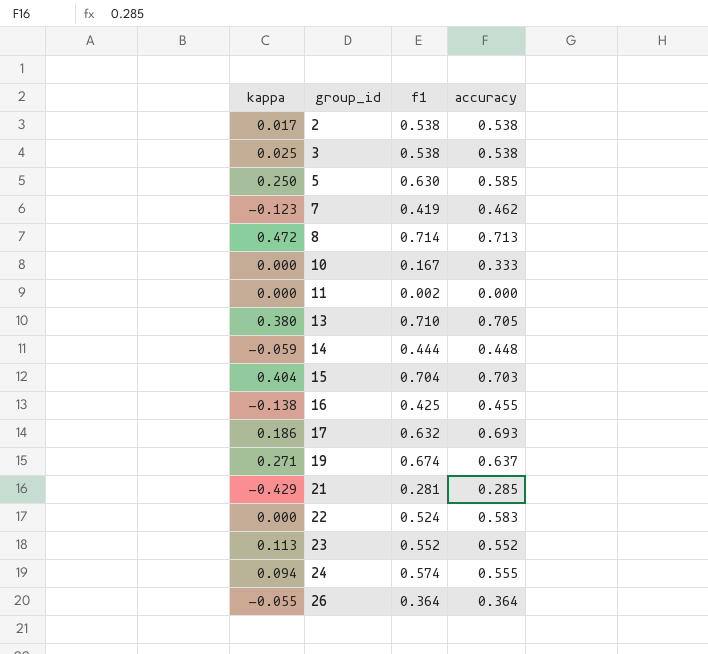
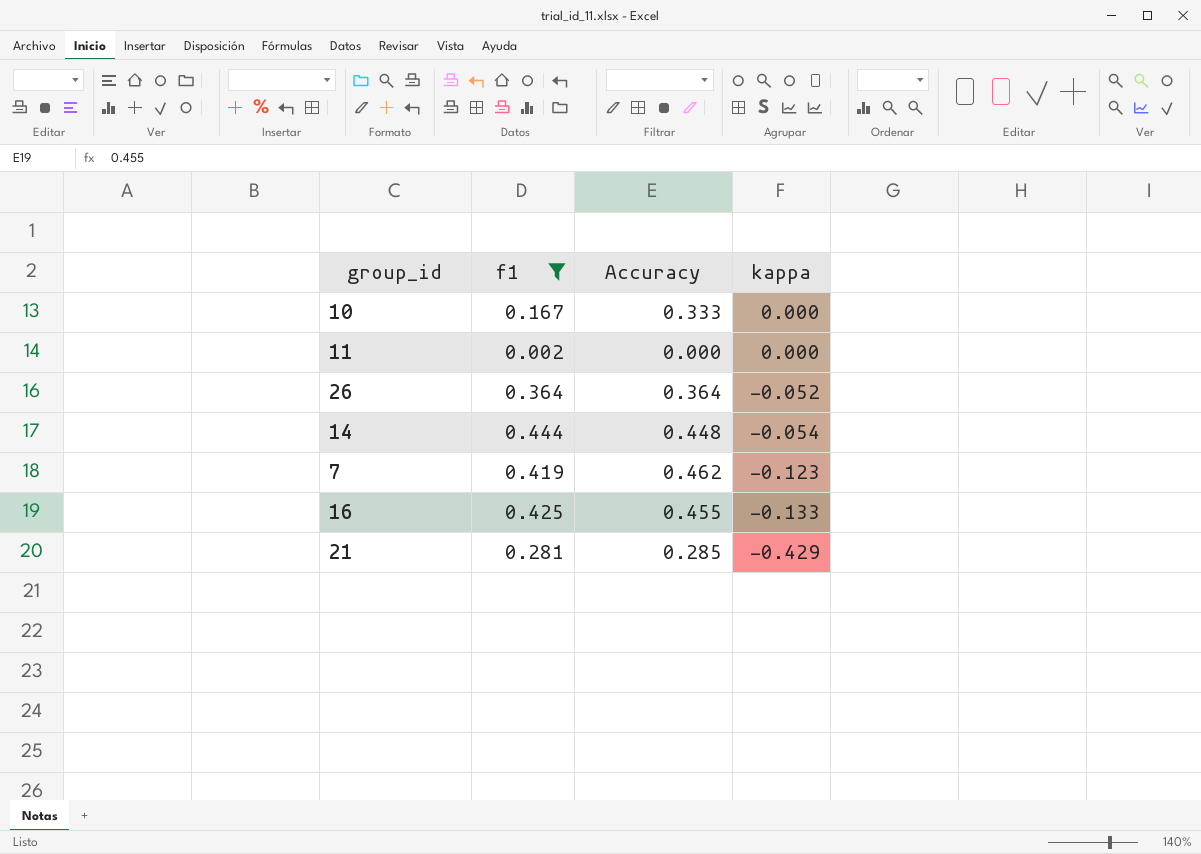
filter: none -> f1 <= 0.444
row order: group_id ascending -> kappa descending
column name: accuracy -> Accuracy
column kappa | position: 1 -> 4
26 | kappa: -0.055 -> -0.052
14 | kappa: -0.059 -> -0.054
16 | kappa: -0.138 -> -0.133

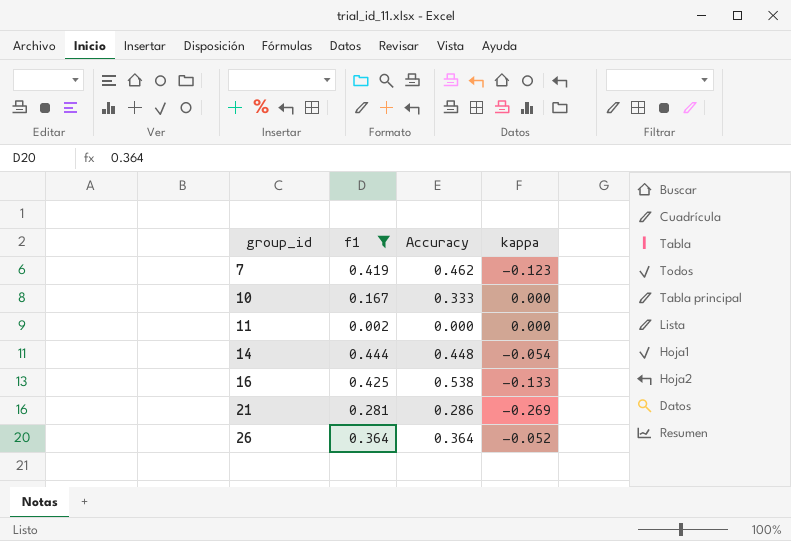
row order: kappa descending -> group_id ascending
16 | Accuracy: 0.455 -> 0.538
21 | Accuracy: 0.285 -> 0.286
21 | kappa: -0.429 -> -0.269

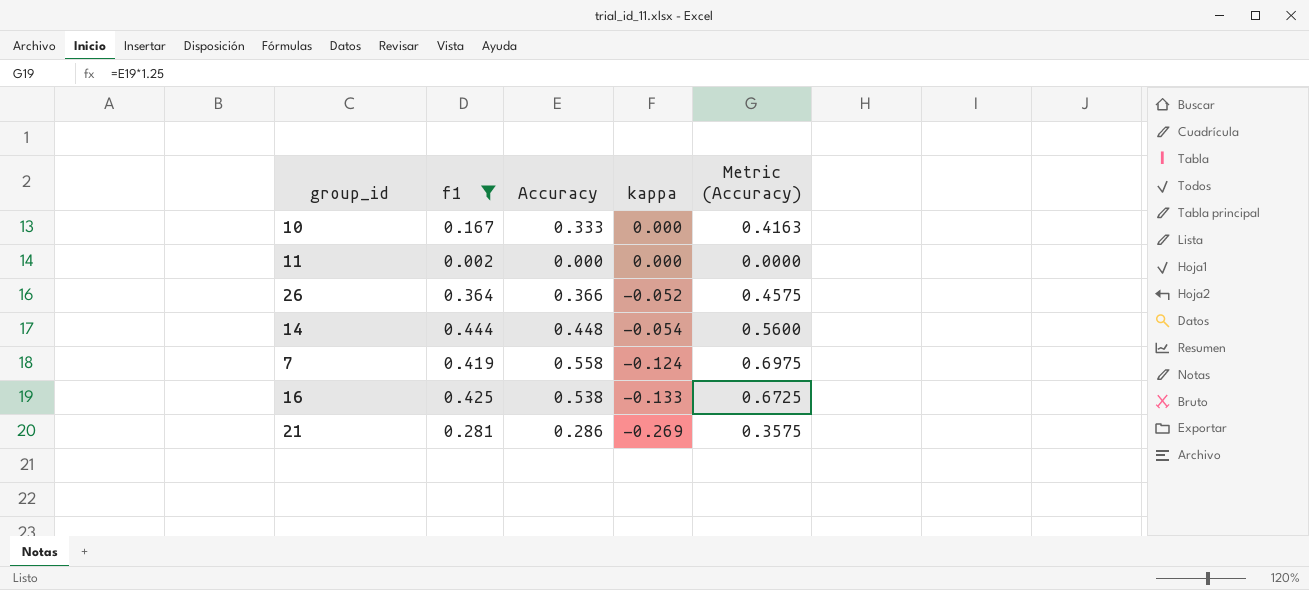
row order: group_id ascending -> kappa descending
column Metric (Accuracy) | formula: none -> [Accuracy] * 1.25
26 | Accuracy: 0.364 -> 0.366
7 | Accuracy: 0.462 -> 0.558
7 | kappa: -0.123 -> -0.124

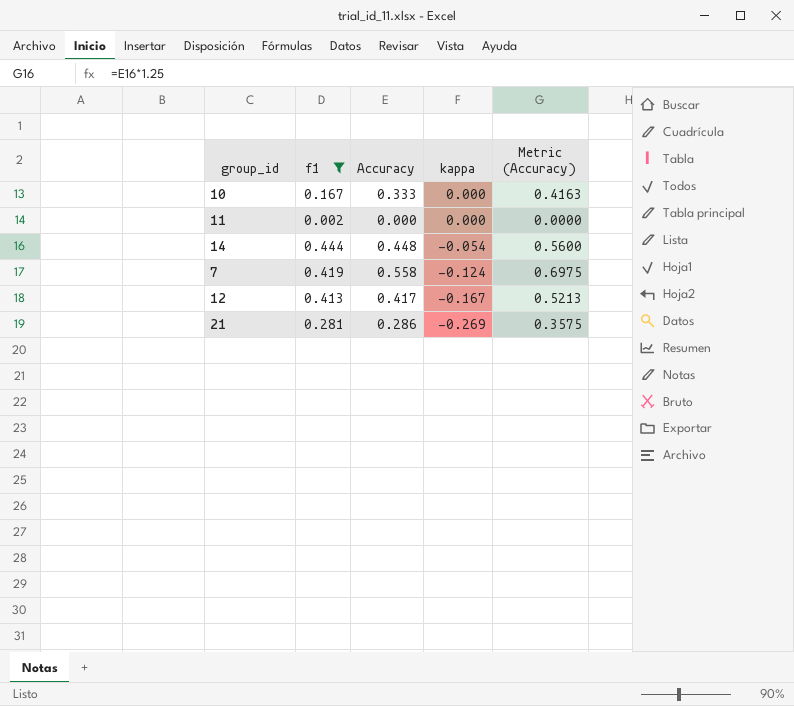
row 26: 0.364 | 0.366 | -0.052 | 0.4575 -> none
row 16: 0.425 | 0.538 | -0.133 | 0.6725 -> none
row 12: none -> 0.413 | 0.417 | -0.167 | 0.5213

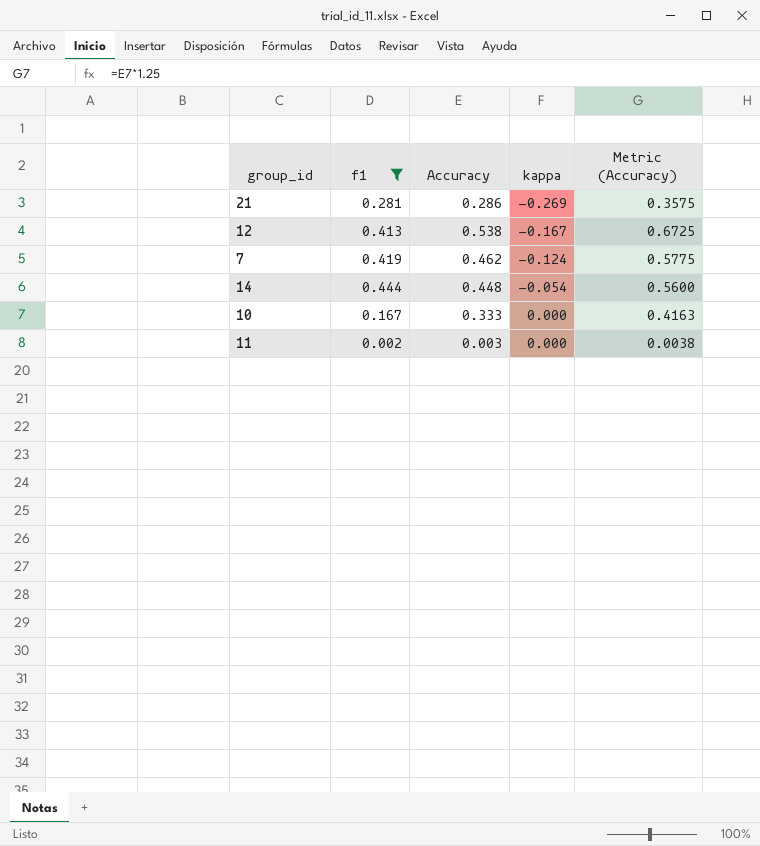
row order: kappa descending -> kappa ascending
12 | Accuracy: 0.417 -> 0.538
12 | Metric (Accuracy): 0.5213 -> 0.6725
7 | Accuracy: 0.558 -> 0.462
7 | Metric (Accuracy): 0.6975 -> 0.5775
11 | Accuracy: 0.000 -> 0.003
11 | Metric (Accuracy): 0.0000 -> 0.0038

